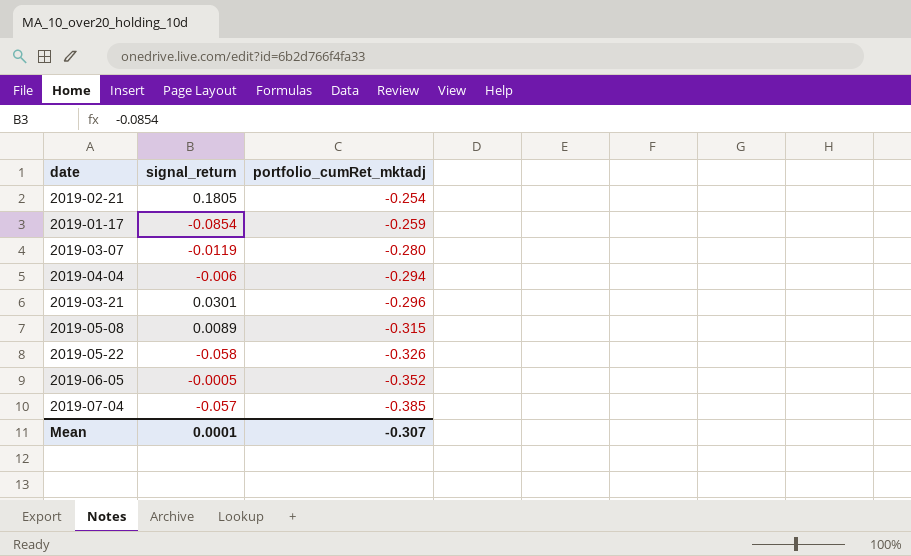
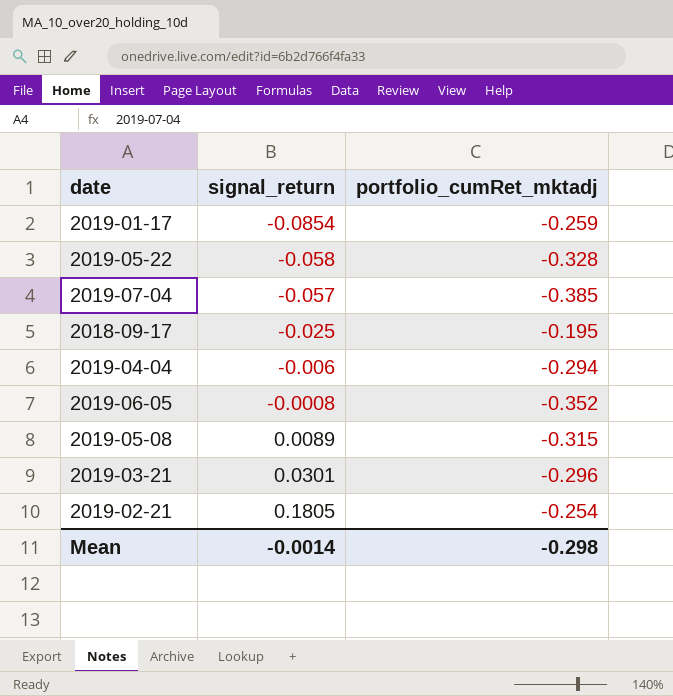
row order: portfolio_cumRet_mktadj descending -> signal_return ascending
row 2019-03-07: -0.0119 | -0.280 -> none
2019-05-22 | portfolio_cumRet_mktadj: -0.326 -> -0.328
row 2018-09-17: none -> -0.025 | -0.195
2019-06-05 | signal_return: -0.0005 -> -0.0008
Mean | signal_return: 0.0001 -> -0.0014
Mean | portfolio_cumRet_mktadj: -0.307 -> -0.298

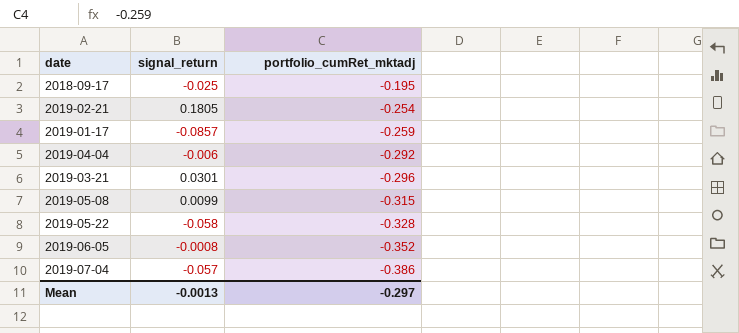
row order: signal_return ascending -> portfolio_cumRet_mktadj descending
2019-01-17 | signal_return: -0.0854 -> -0.0857
2019-04-04 | portfolio_cumRet_mktadj: -0.294 -> -0.292
2019-05-08 | signal_return: 0.0089 -> 0.0099
2019-07-04 | portfolio_cumRet_mktadj: -0.385 -> -0.386
Mean | signal_return: -0.0014 -> -0.0013
Mean | portfolio_cumRet_mktadj: -0.298 -> -0.297

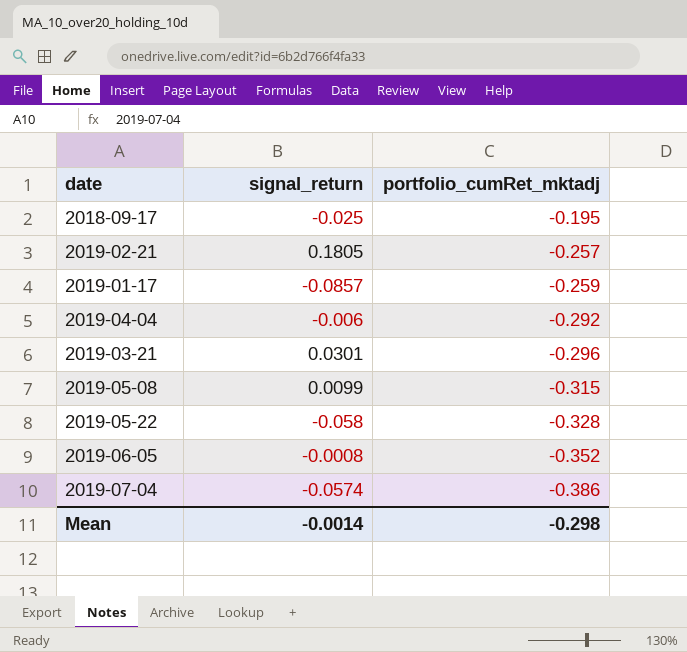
2019-02-21 | portfolio_cumRet_mktadj: -0.254 -> -0.257
2019-07-04 | signal_return: -0.057 -> -0.0574
Mean | signal_return: -0.0013 -> -0.0014
Mean | portfolio_cumRet_mktadj: -0.297 -> -0.298

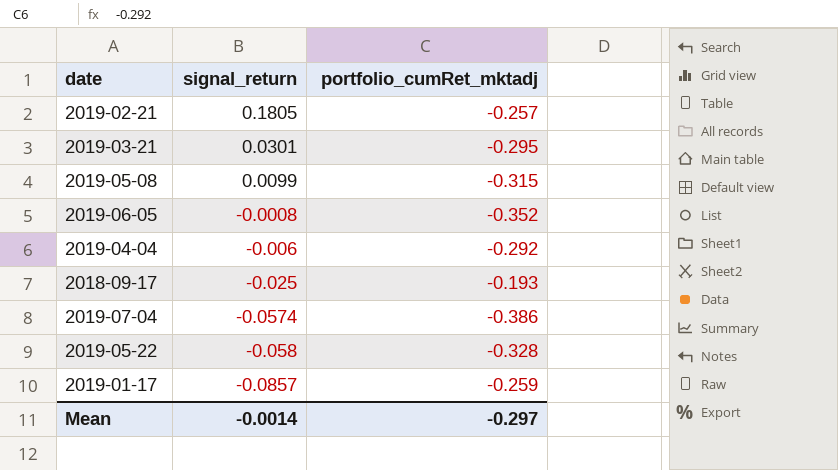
row order: portfolio_cumRet_mktadj descending -> signal_return descending
2019-03-21 | portfolio_cumRet_mktadj: -0.296 -> -0.295
2018-09-17 | portfolio_cumRet_mktadj: -0.195 -> -0.193
Mean | portfolio_cumRet_mktadj: -0.298 -> -0.297

